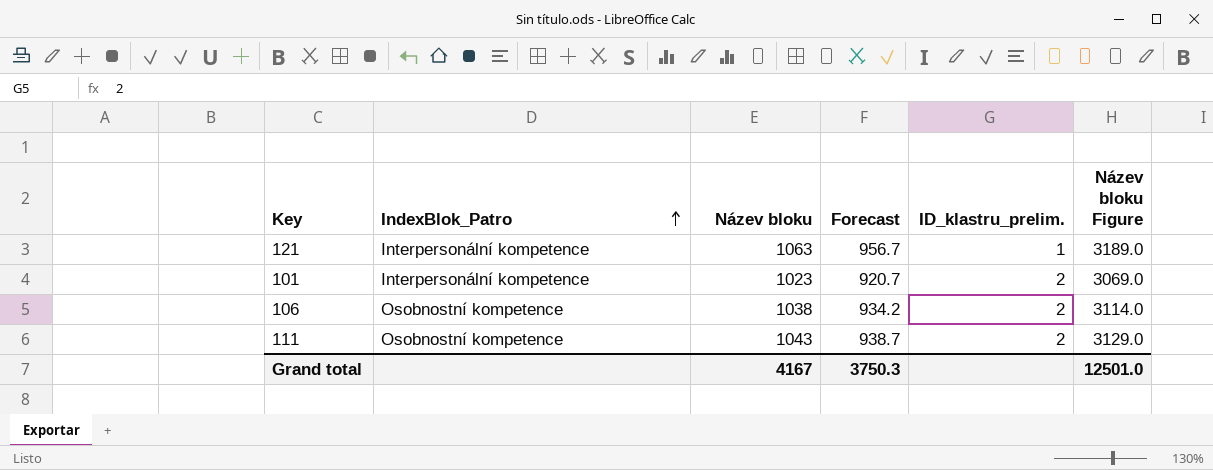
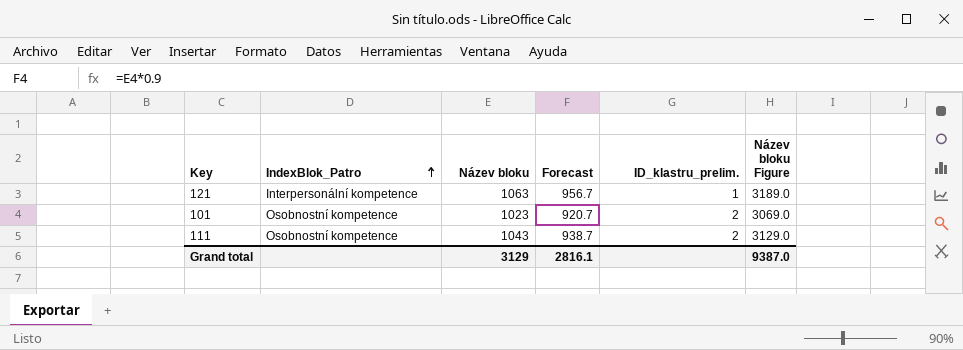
row 106: Osobnostní kompetence | 1038 | 934.2 | 2 | 3114.0 -> none
101 | IndexBlok_Patro: Interpersonální kompetence -> Osobnostní kompetence
Grand total | Název bloku: 4167 -> 3129
Grand total | Forecast: 3750.3 -> 2816.1
Grand total | Název bloku Figure: 12501.0 -> 9387.0

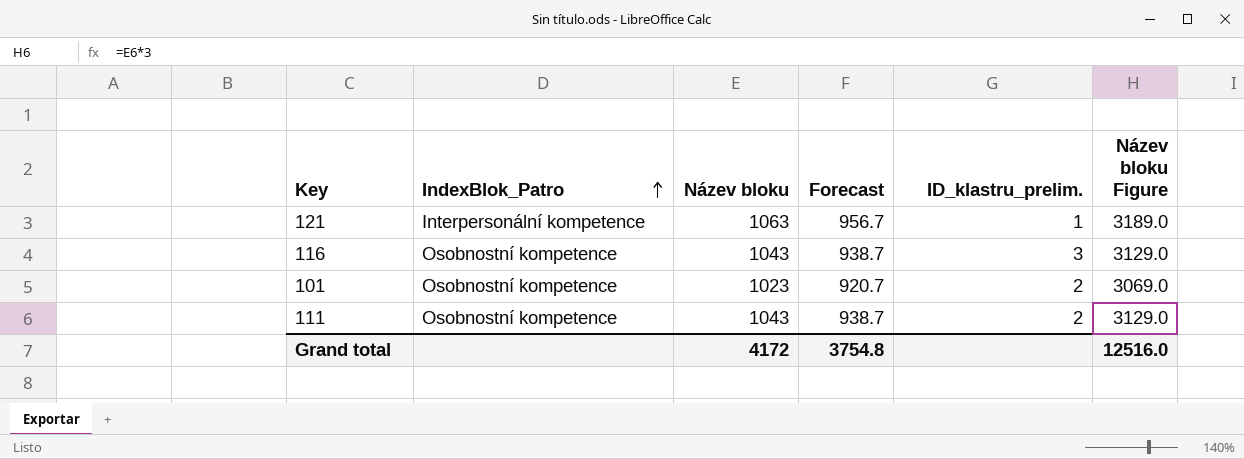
row 116: none -> Osobnostní kompetence | 1043 | 938.7 | 3 | 3129.0
Grand total | Název bloku: 3129 -> 4172
Grand total | Forecast: 2816.1 -> 3754.8
Grand total | Název bloku Figure: 9387.0 -> 12516.0

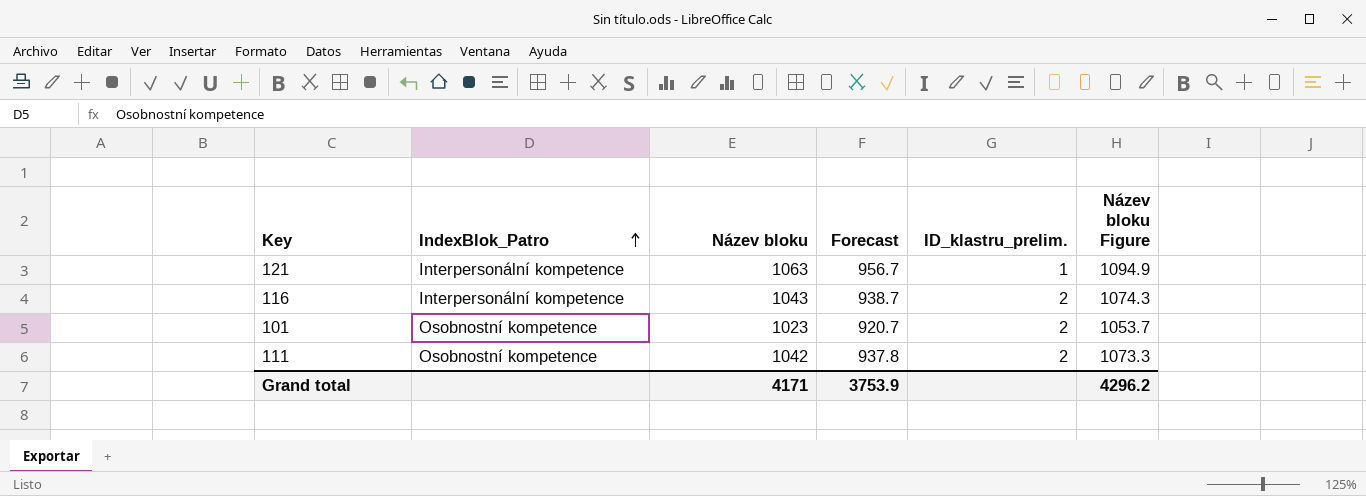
column Název bloku Figure | formula: [Název bloku] * 3 -> [Název bloku] * 1.03
116 | IndexBlok_Patro: Osobnostní kompetence -> Interpersonální kompetence
116 | ID_klastru_prelim.: 3 -> 2
111 | Název bloku: 1043 -> 1042
111 | Forecast: 938.7 -> 937.8
Grand total | Název bloku: 4172 -> 4171
Grand total | Forecast: 3754.8 -> 3753.9
Grand total | Název bloku Figure: 12516.0 -> 4296.2

